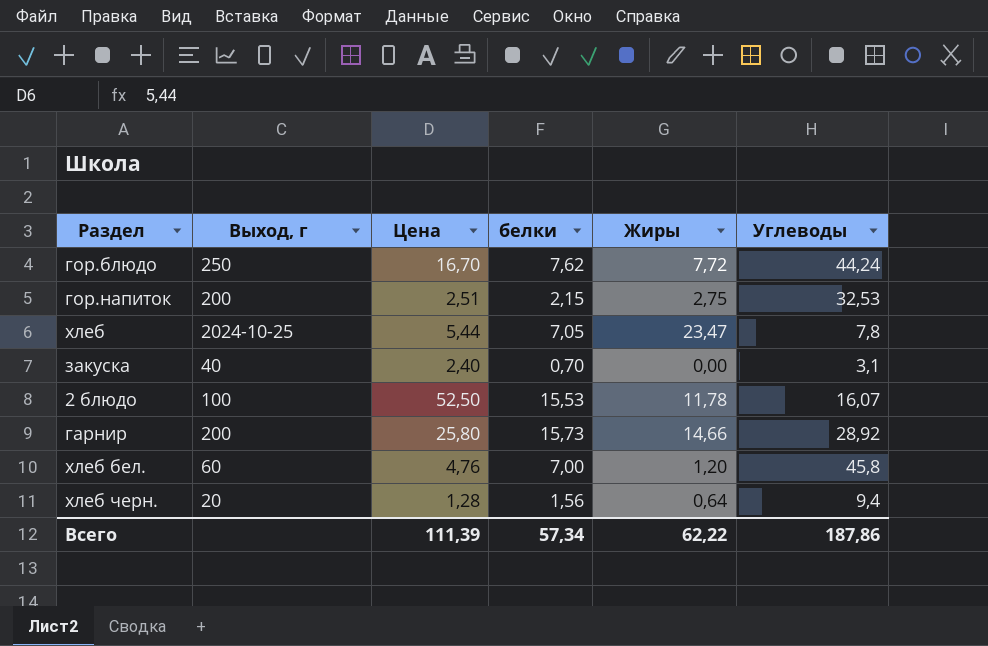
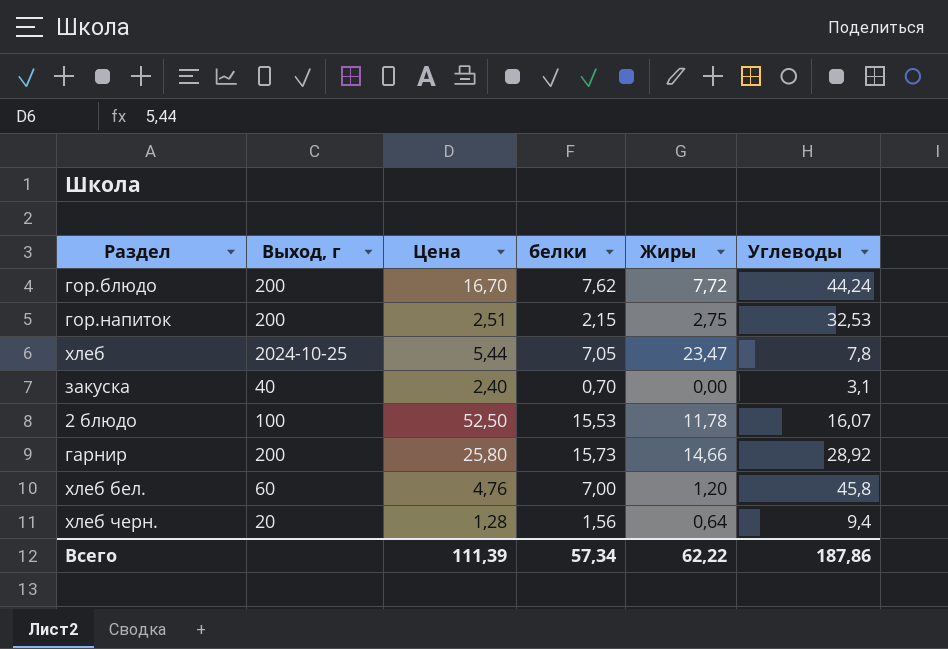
гор.блюдо | Выход, г: 250 -> 200

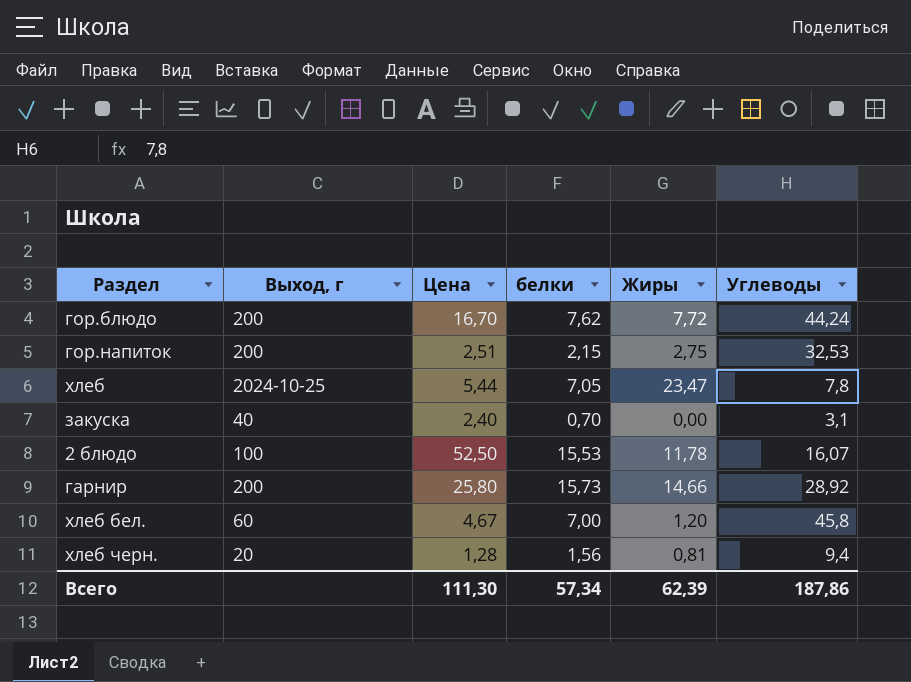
хлеб бел. | Цена: 4,76 -> 4,67
хлеб черн. | Жиры: 0,64 -> 0,81
Всего | Цена: 111,39 -> 111,30
Всего | Жиры: 62,22 -> 62,39

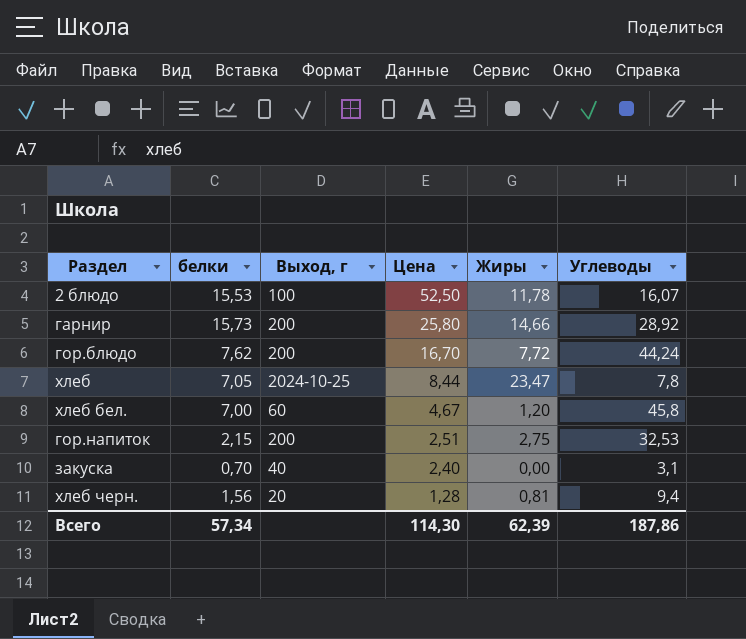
row order: none -> Цена descending
column белки | position: 4 -> 2
хлеб | Цена: 5,44 -> 8,44
Всего | Цена: 111,30 -> 114,30

